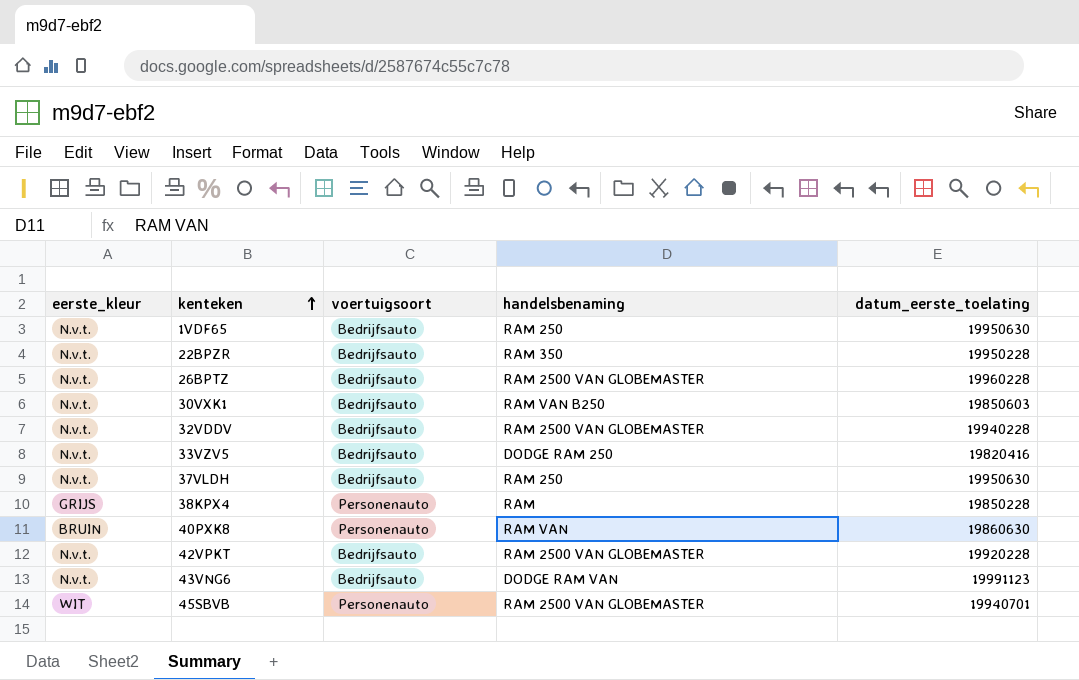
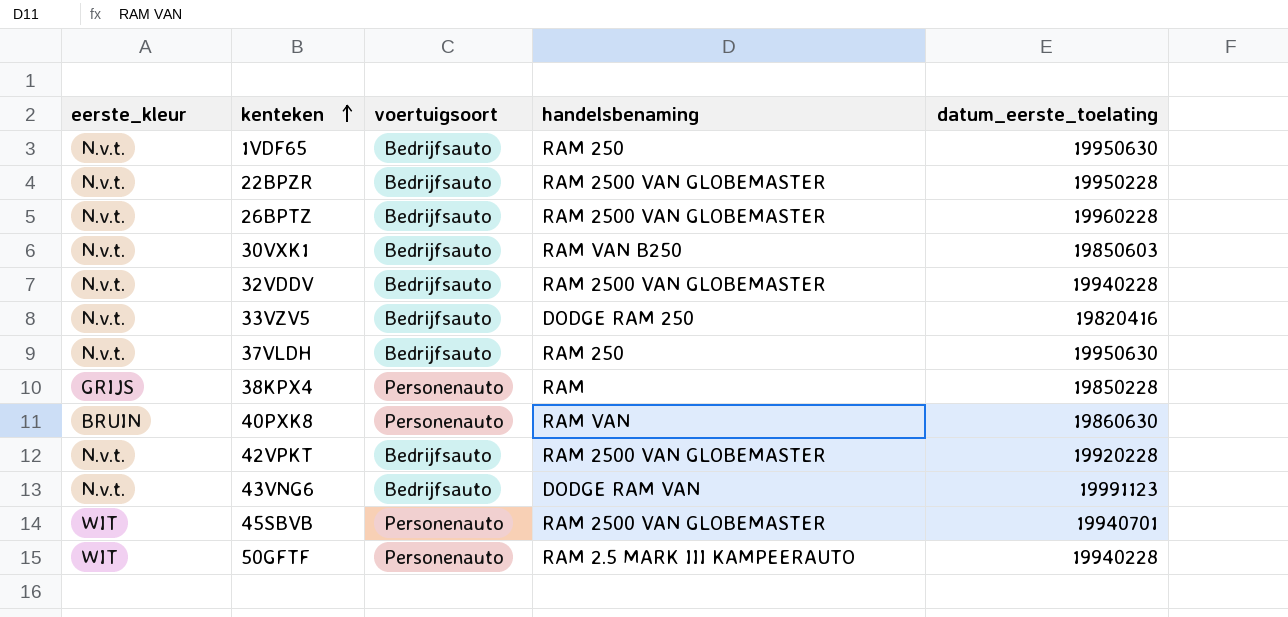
22BPZR | handelsbenaming: RAM 350 -> RAM 2500 VAN GLOBEMASTER
row 50GFTF: none -> WIT | Personenauto | RAM 2.5 MARK III KAMPEERAUTO | 19940228

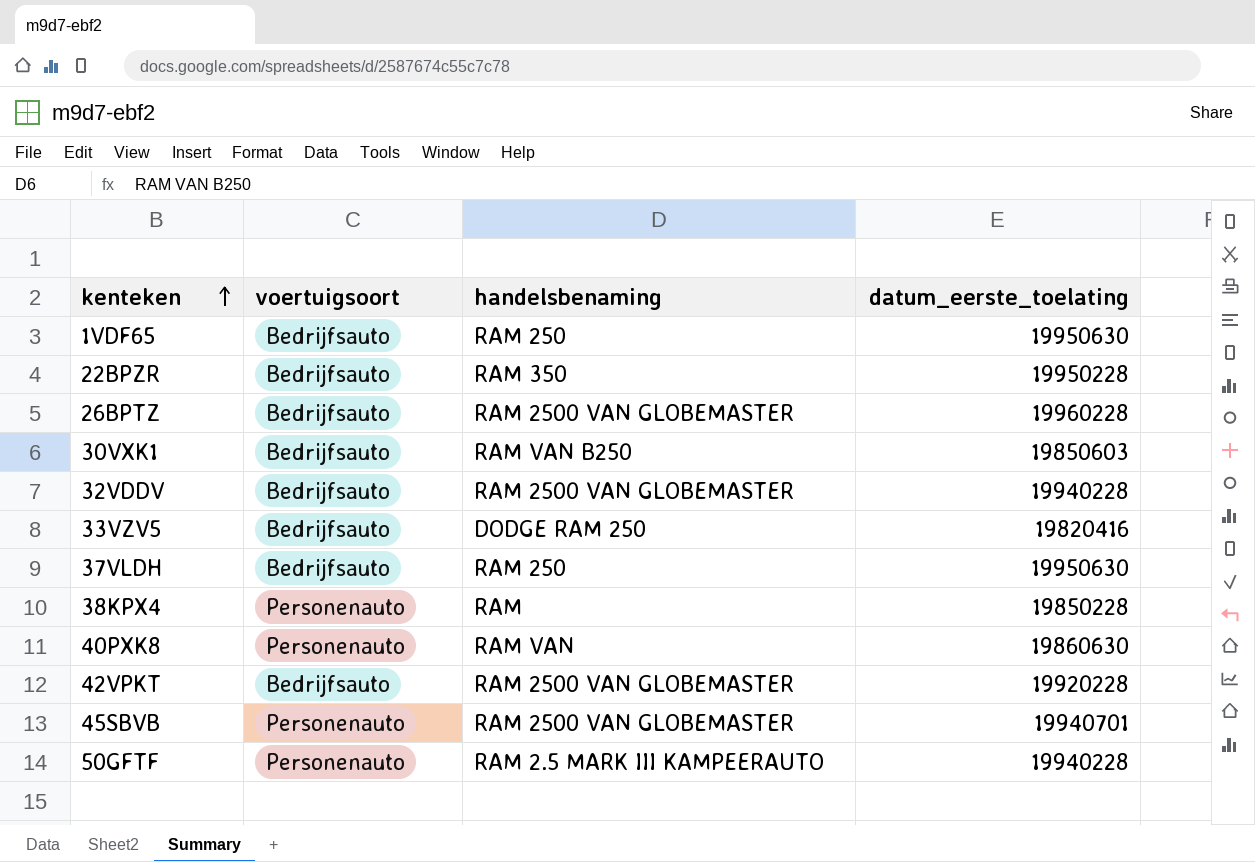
column eerste_kleur | position: 1 -> none
row 43VNG6: N.v.t. | Bedrijfsauto | DODGE RAM VAN | 19991123 -> none
22BPZR | handelsbenaming: RAM 2500 VAN GLOBEMASTER -> RAM 350

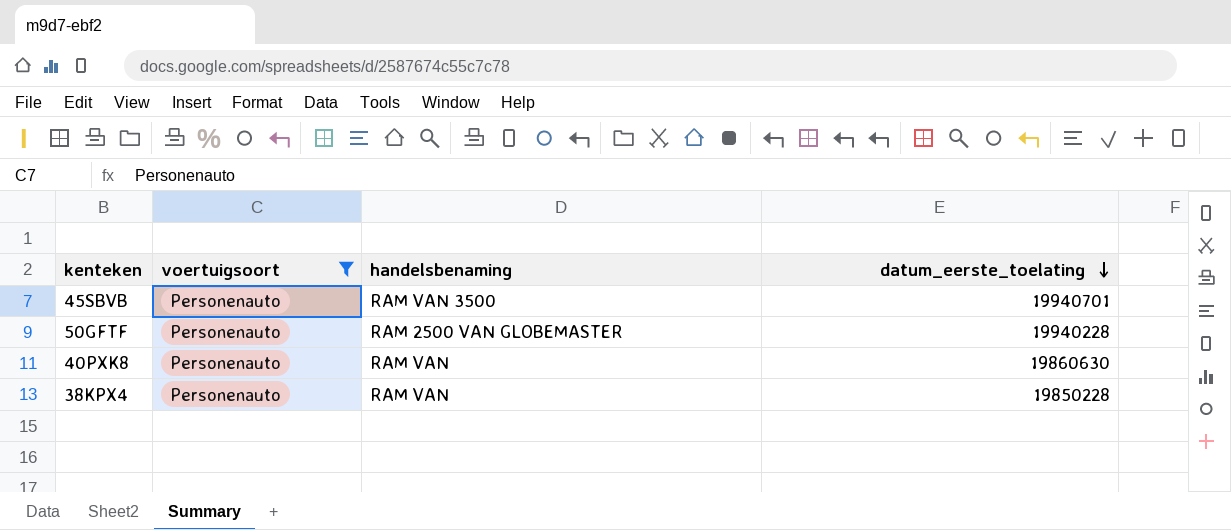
filter: none -> voertuigsoort = Personenauto
row order: kenteken ascending -> datum_eerste_toelating descending
45SBVB | handelsbenaming: RAM 2500 VAN GLOBEMASTER -> RAM VAN 3500
50GFTF | handelsbenaming: RAM 2.5 MARK III KAMPEERAUTO -> RAM 2500 VAN GLOBEMASTER
38KPX4 | handelsbenaming: RAM -> RAM VAN

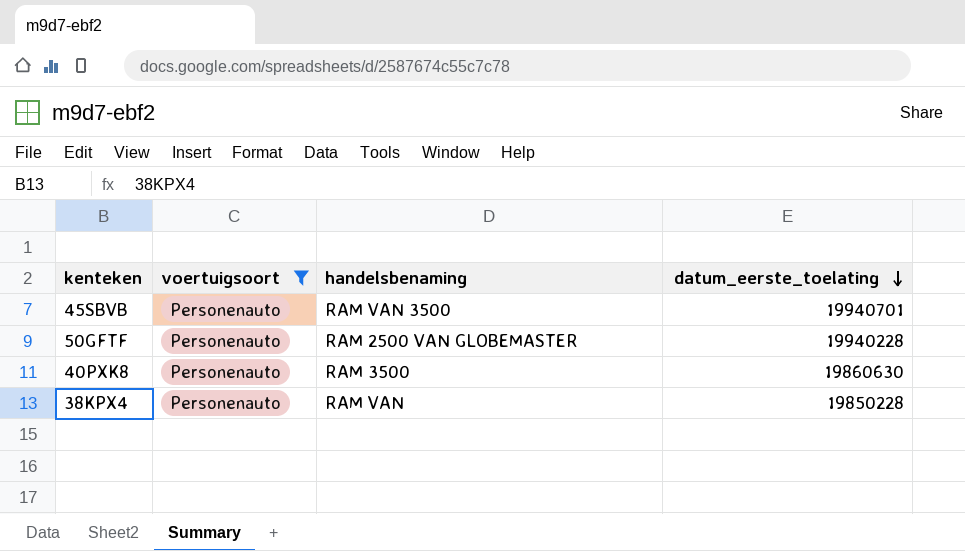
40PXK8 | handelsbenaming: RAM VAN -> RAM 3500

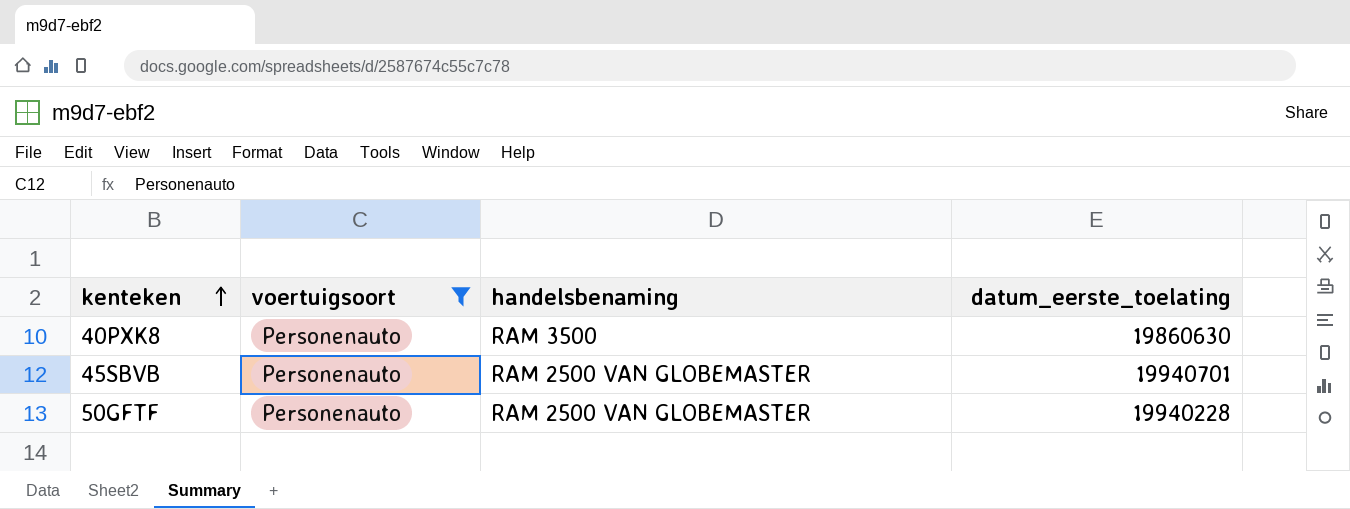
row order: datum_eerste_toelating descending -> kenteken ascending
row 38KPX4: Personenauto | RAM VAN | 19850228 -> none
45SBVB | handelsbenaming: RAM VAN 3500 -> RAM 2500 VAN GLOBEMASTER

